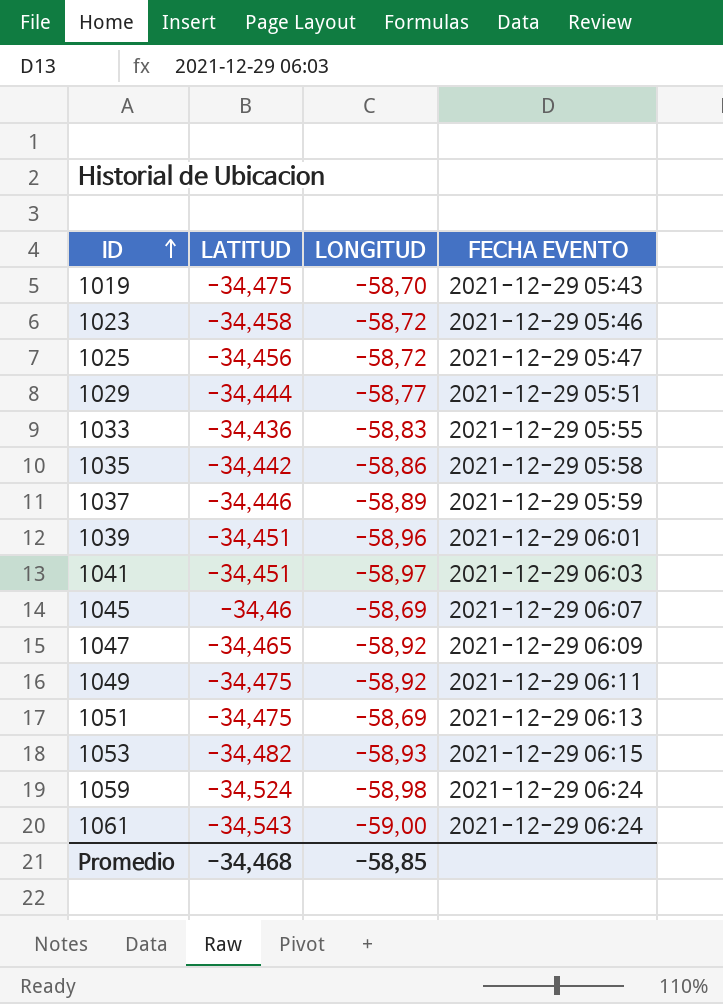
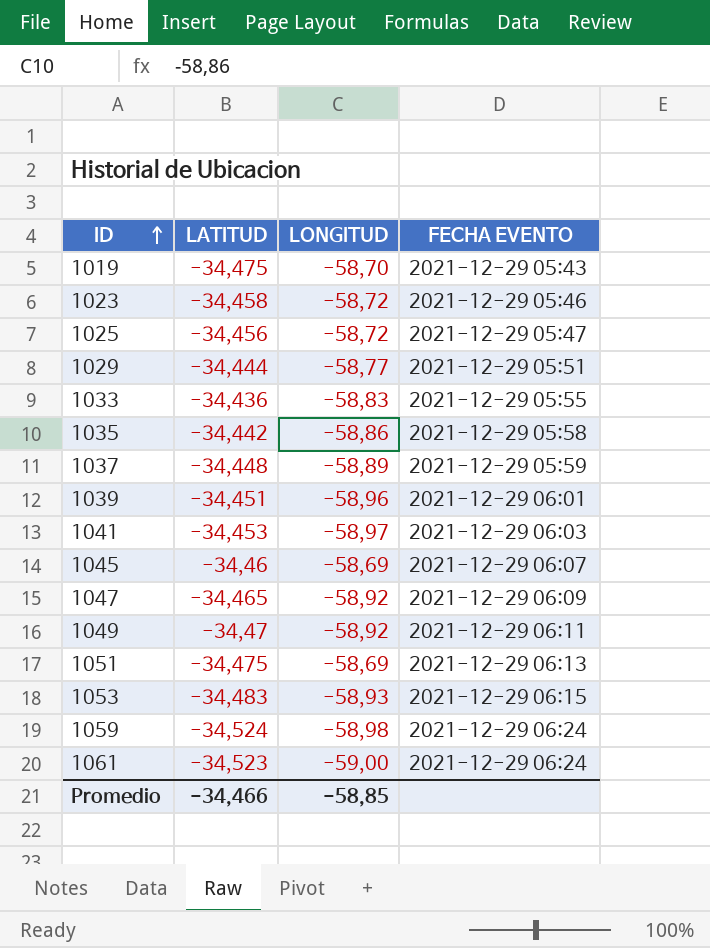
1037 | LATITUD: -34,446 -> -34,448
1041 | LATITUD: -34,451 -> -34,453
1049 | LATITUD: -34,475 -> -34,47
1053 | LATITUD: -34,482 -> -34,483
1061 | LATITUD: -34,543 -> -34,523
Promedio | LATITUD: -34,468 -> -34,466

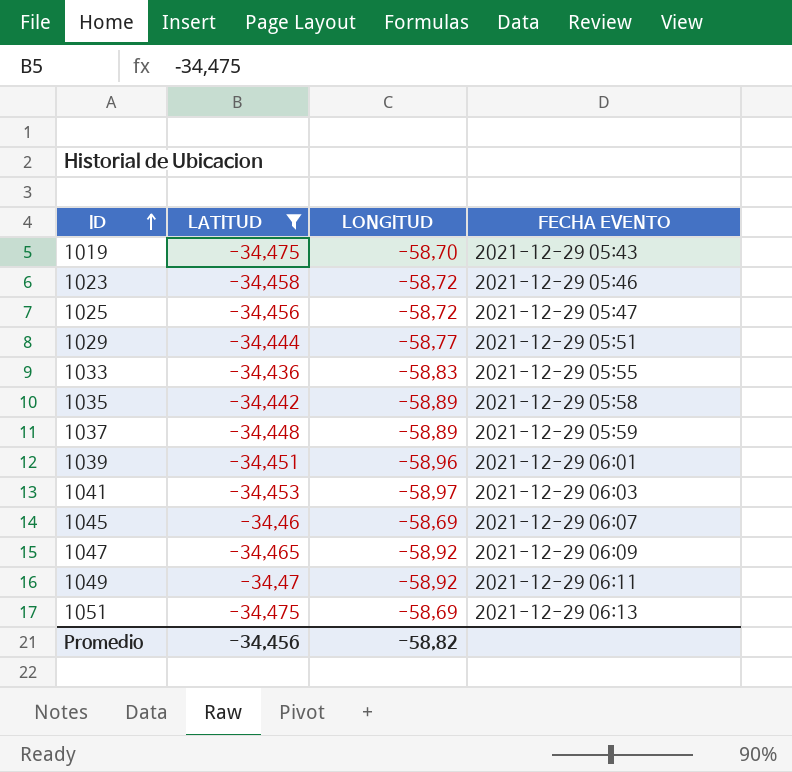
filter: none -> LATITUD >= -34,475
1035 | LONGITUD: -58,86 -> -58,89
Promedio | LATITUD: -34,466 -> -34,456
Promedio | LONGITUD: -58,85 -> -58,82

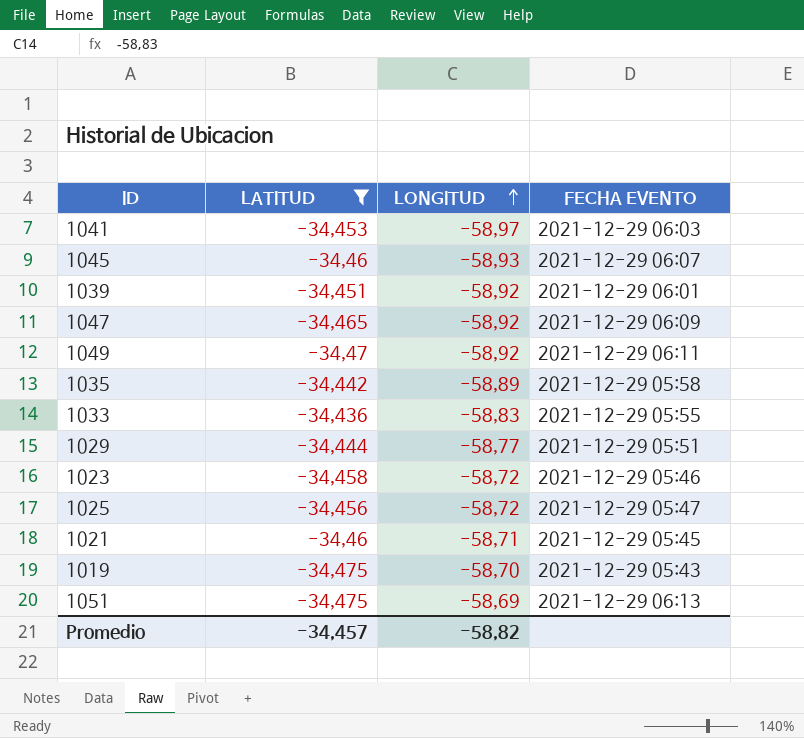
row order: ID ascending -> LONGITUD ascending
row 1037: -34,448 | -58,89 | 2021-12-29 05:59 -> none
1045 | LONGITUD: -58,69 -> -58,93
1039 | LONGITUD: -58,96 -> -58,92
row 1021: none -> -34,46 | -58,71 | 2021-12-29 05:45
Promedio | LATITUD: -34,456 -> -34,457

